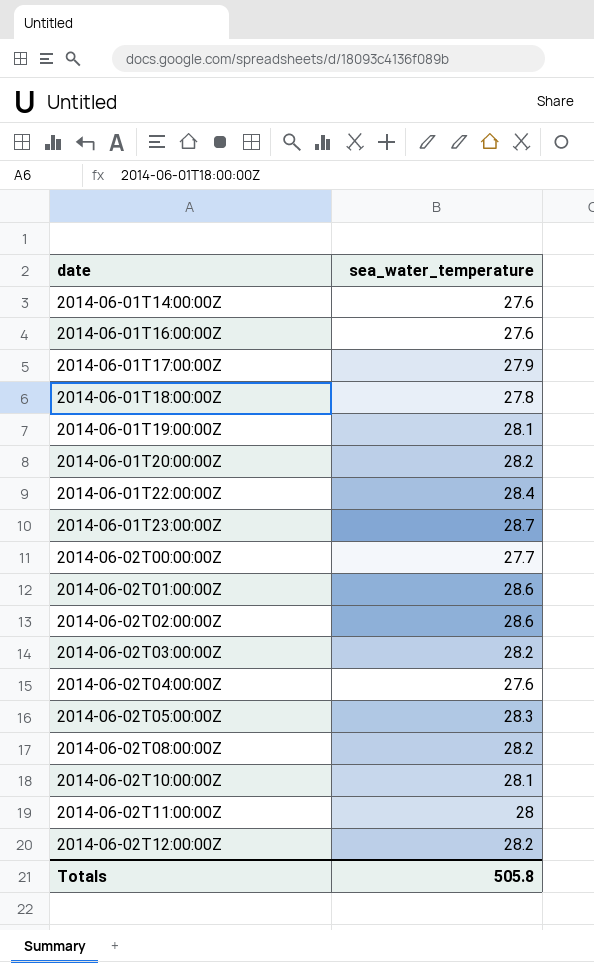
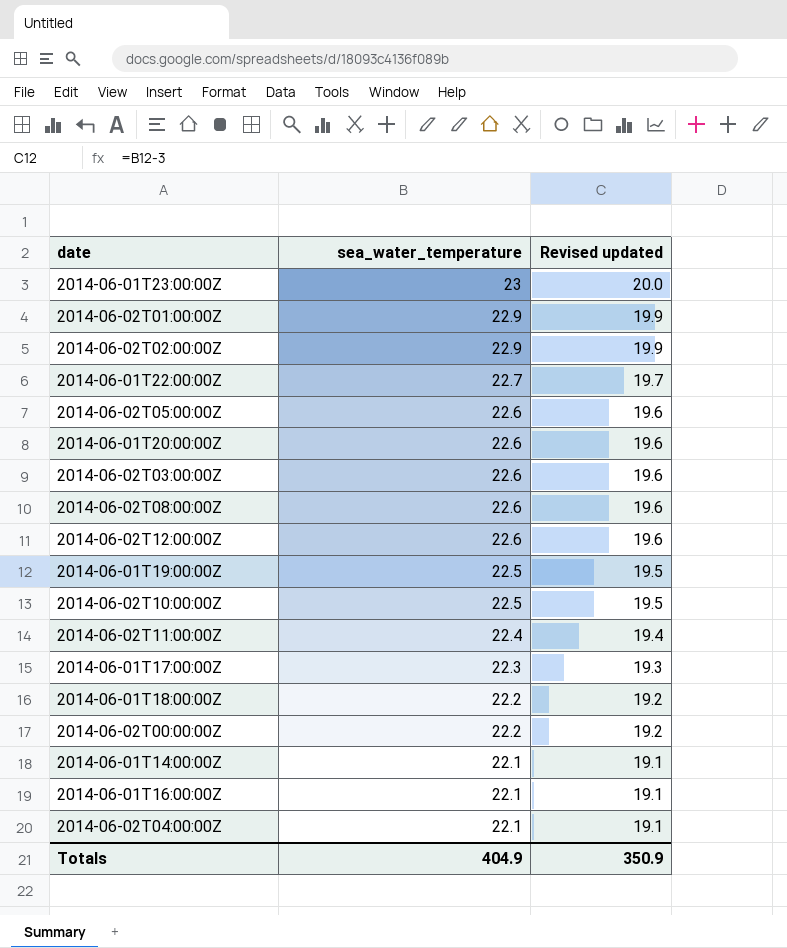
row order: date ascending -> sea_water_temperature descending
column Revised updated | formula: none -> [sea_water_temperature] - 3
2014-06-01T23:00:00Z | sea_water_temperature: 28.7 -> 23
2014-06-02T01:00:00Z | sea_water_temperature: 28.6 -> 22.9
2014-06-02T02:00:00Z | sea_water_temperature: 28.6 -> 22.9
2014-06-01T22:00:00Z | sea_water_temperature: 28.4 -> 22.7
2014-06-02T05:00:00Z | sea_water_temperature: 28.3 -> 22.6
2014-06-01T20:00:00Z | sea_water_temperature: 28.2 -> 22.6
2014-06-02T03:00:00Z | sea_water_temperature: 28.2 -> 22.6
2014-06-02T08:00:00Z | sea_water_temperature: 28.2 -> 22.6
2014-06-02T12:00:00Z | sea_water_temperature: 28.2 -> 22.6
2014-06-01T19:00:00Z | sea_water_temperature: 28.1 -> 22.5
2014-06-02T10:00:00Z | sea_water_temperature: 28.1 -> 22.5
2014-06-02T11:00:00Z | sea_water_temperature: 28 -> 22.4
2014-06-01T17:00:00Z | sea_water_temperature: 27.9 -> 22.3
2014-06-01T18:00:00Z | sea_water_temperature: 27.8 -> 22.2
2014-06-02T00:00:00Z | sea_water_temperature: 27.7 -> 22.2
2014-06-01T14:00:00Z | sea_water_temperature: 27.6 -> 22.1
2014-06-01T16:00:00Z | sea_water_temperature: 27.6 -> 22.1
2014-06-02T04:00:00Z | sea_water_temperature: 27.6 -> 22.1
Totals | sea_water_temperature: 505.8 -> 404.9

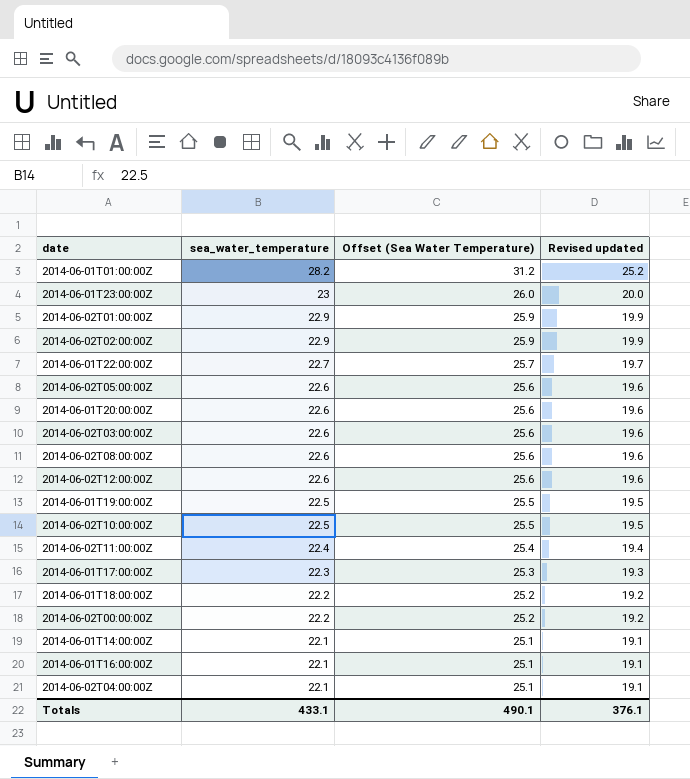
column Offset (Sea Water Temperature) | formula: none -> [sea_water_temperature] + 3
row 2014-06-01T01:00:00Z: none -> 28.2 | 31.2 | 25.2
Totals | sea_water_temperature: 404.9 -> 433.1
Totals | Revised updated: 350.9 -> 376.1

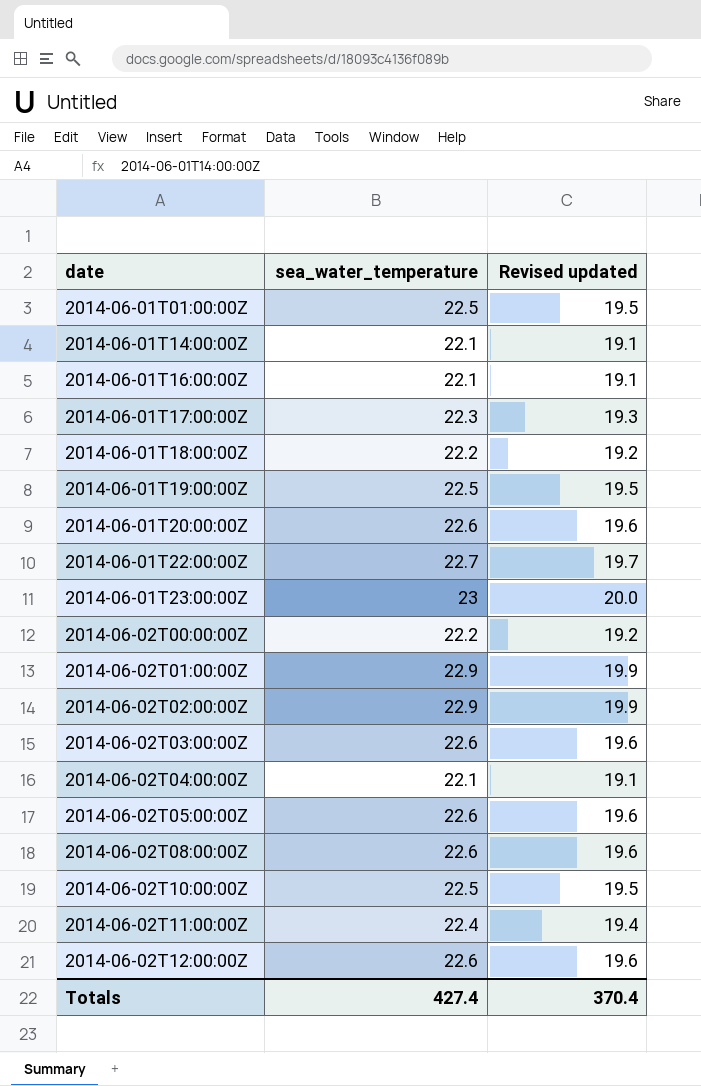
row order: sea_water_temperature descending -> date ascending
column Offset (Sea Water Temperature) | formula: [sea_water_temperature] + 3 -> none
2014-06-01T01:00:00Z | sea_water_temperature: 28.2 -> 22.5
2014-06-01T01:00:00Z | Revised updated: 25.2 -> 19.5
Totals | sea_water_temperature: 433.1 -> 427.4
Totals | Revised updated: 376.1 -> 370.4

